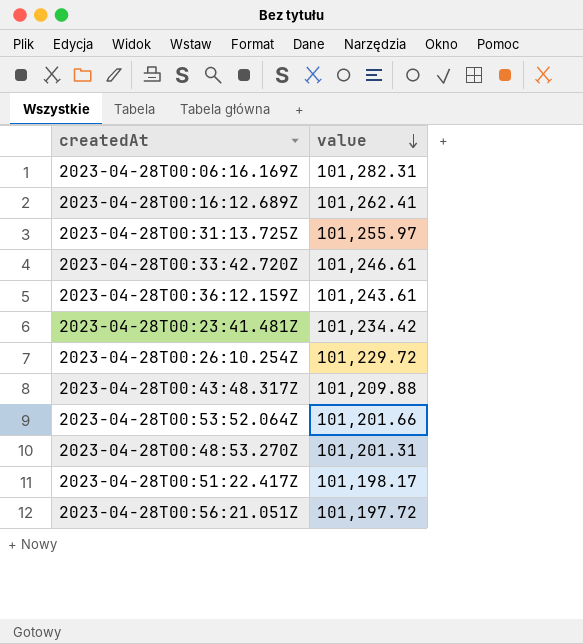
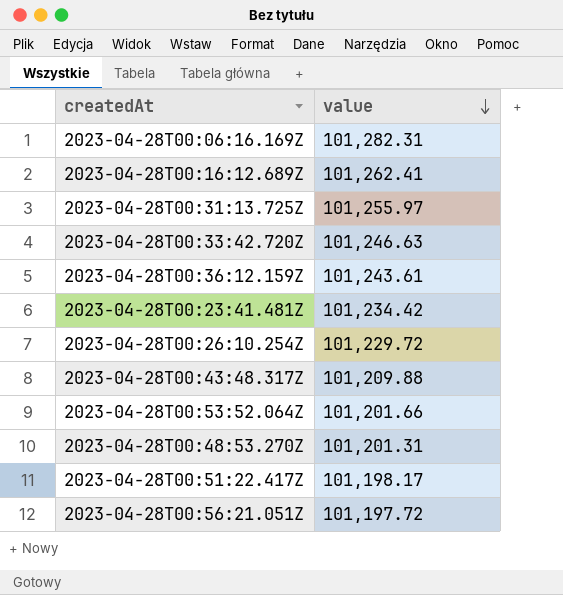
2023-04-28T00:33:42.720Z | value: 101,246.61 -> 101,246.63

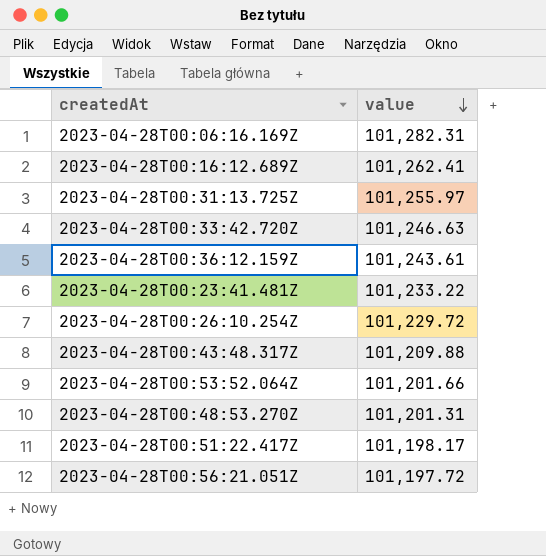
2023-04-28T00:23:41.481Z | value: 101,234.42 -> 101,233.22

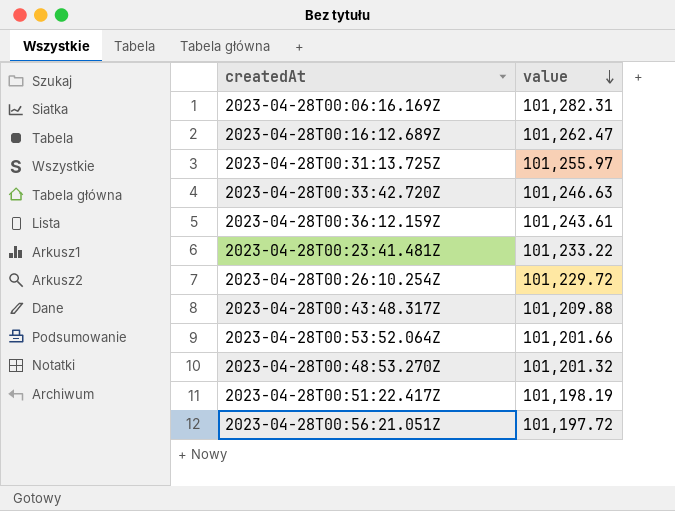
2023-04-28T00:16:12.689Z | value: 101,262.41 -> 101,262.47
2023-04-28T00:48:53.270Z | value: 101,201.31 -> 101,201.32
2023-04-28T00:51:22.417Z | value: 101,198.17 -> 101,198.19

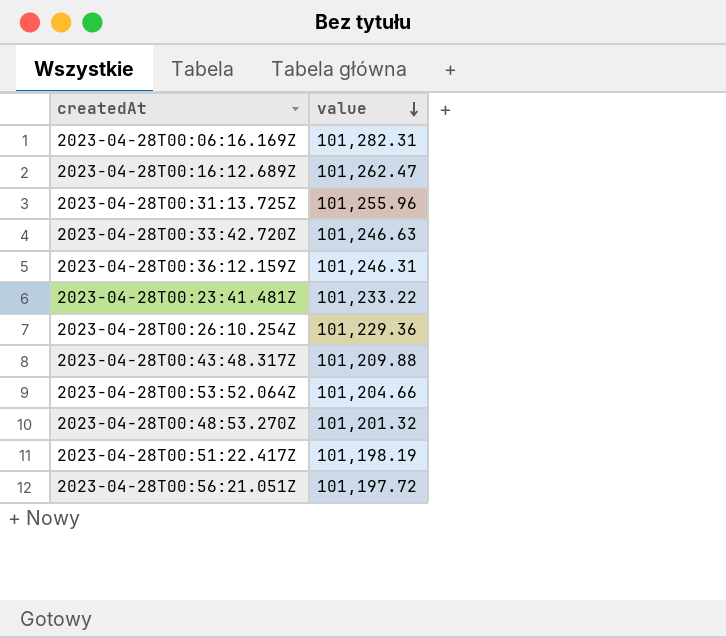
2023-04-28T00:31:13.725Z | value: 101,255.97 -> 101,255.96
2023-04-28T00:36:12.159Z | value: 101,243.61 -> 101,246.31
2023-04-28T00:26:10.254Z | value: 101,229.72 -> 101,229.36
2023-04-28T00:53:52.064Z | value: 101,201.66 -> 101,204.66

